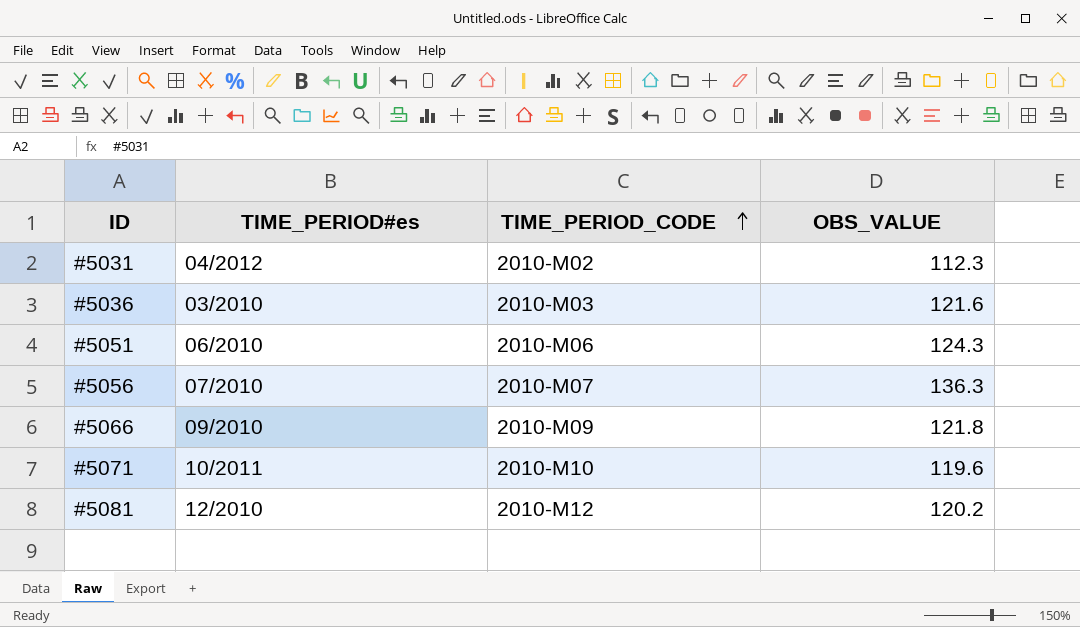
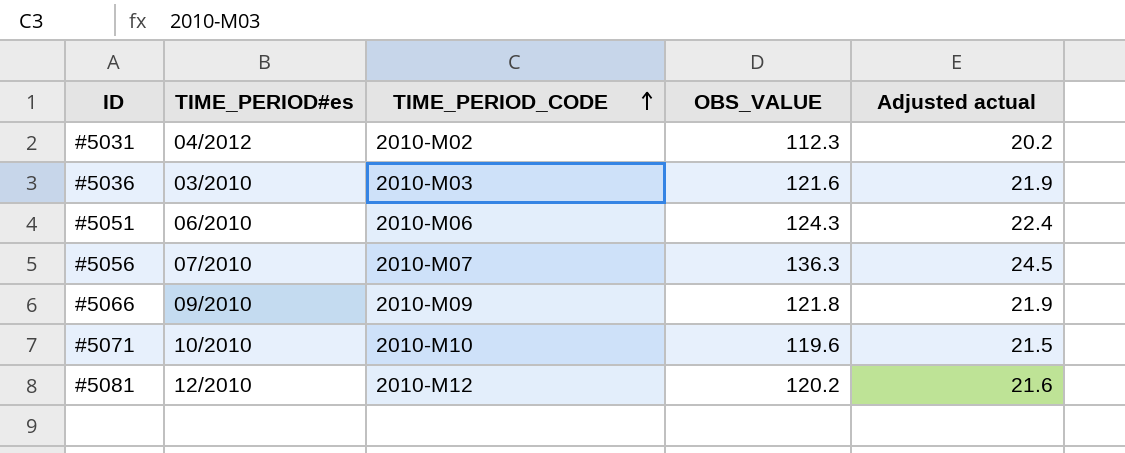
column Adjusted actual | formula: none -> [OBS_VALUE] * 0.18
#5071 | TIME_PERIOD#es: 10/2011 -> 10/2010

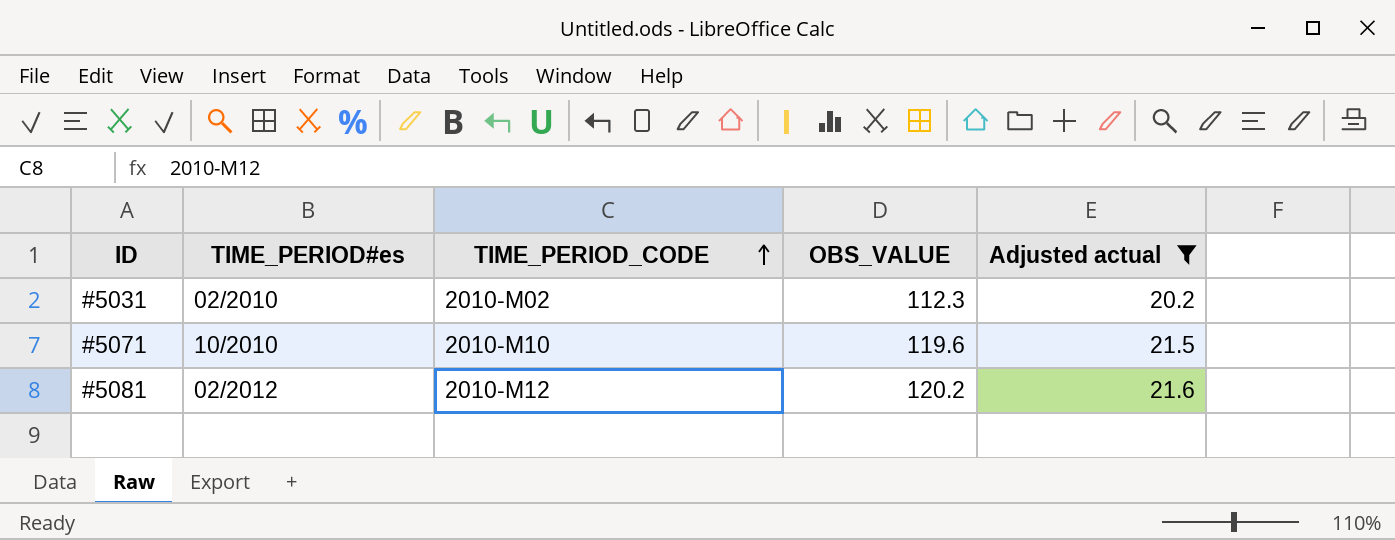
filter: none -> Adjusted actual <= 21.6
#5031 | TIME_PERIOD#es: 04/2012 -> 02/2010
#5081 | TIME_PERIOD#es: 12/2010 -> 02/2012

